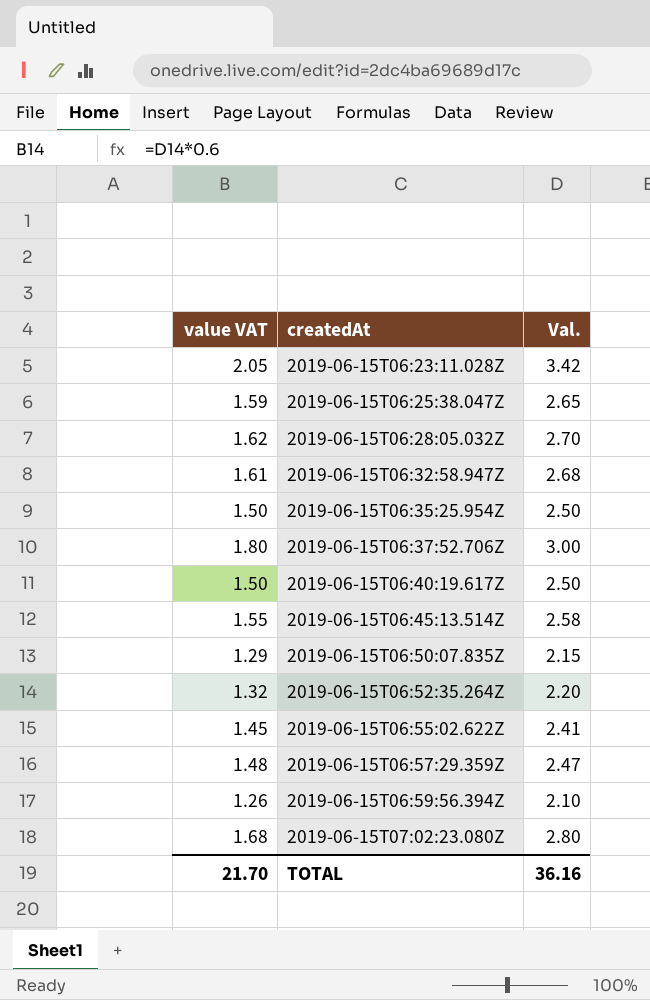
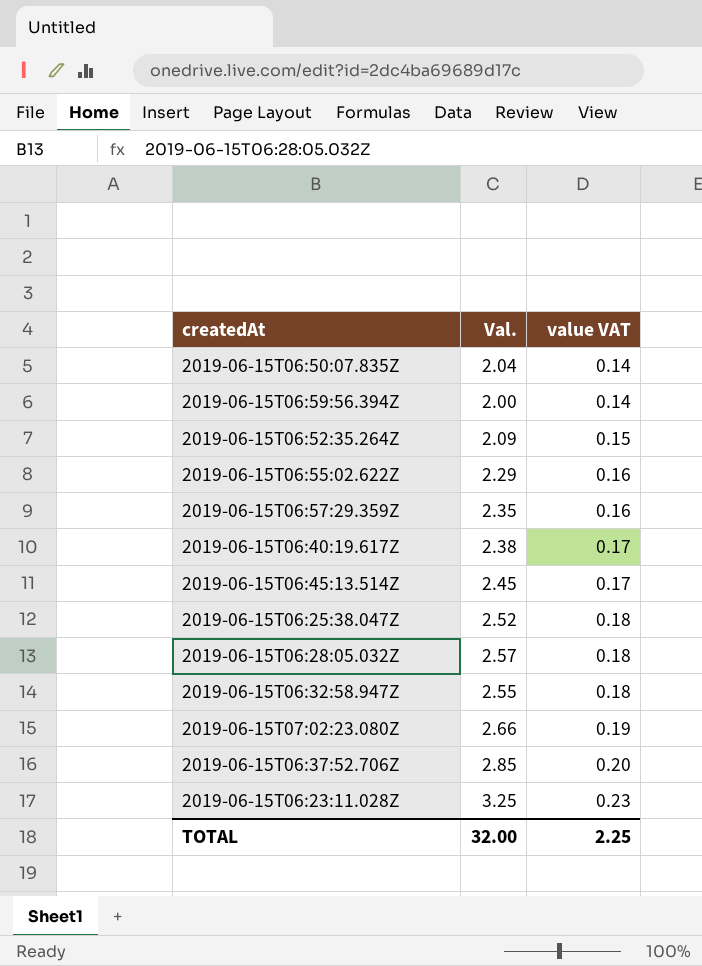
row order: createdAt ascending -> value VAT ascending
column value VAT | formula: [Val.] * 0.6 -> [Val.] * 0.07
column value VAT | position: 1 -> 3
row 2019-06-15T06:35:25.954Z: 1.50 | 2.50 -> none
2019-06-15T06:50:07.835Z | Val.: 2.15 -> 2.04
2019-06-15T06:59:56.394Z | Val.: 2.10 -> 2.00
2019-06-15T06:52:35.264Z | Val.: 2.20 -> 2.09
2019-06-15T06:55:02.622Z | Val.: 2.41 -> 2.29
2019-06-15T06:57:29.359Z | Val.: 2.47 -> 2.35
2019-06-15T06:40:19.617Z | Val.: 2.50 -> 2.38
2019-06-15T06:45:13.514Z | Val.: 2.58 -> 2.45
2019-06-15T06:25:38.047Z | Val.: 2.65 -> 2.52
2019-06-15T06:28:05.032Z | Val.: 2.70 -> 2.57
2019-06-15T06:32:58.947Z | Val.: 2.68 -> 2.55
2019-06-15T07:02:23.080Z | Val.: 2.80 -> 2.66
2019-06-15T06:37:52.706Z | Val.: 3.00 -> 2.85
2019-06-15T06:23:11.028Z | Val.: 3.42 -> 3.25
TOTAL | Val.: 36.16 -> 32.00
TOTAL | value VAT: 21.70 -> 2.25

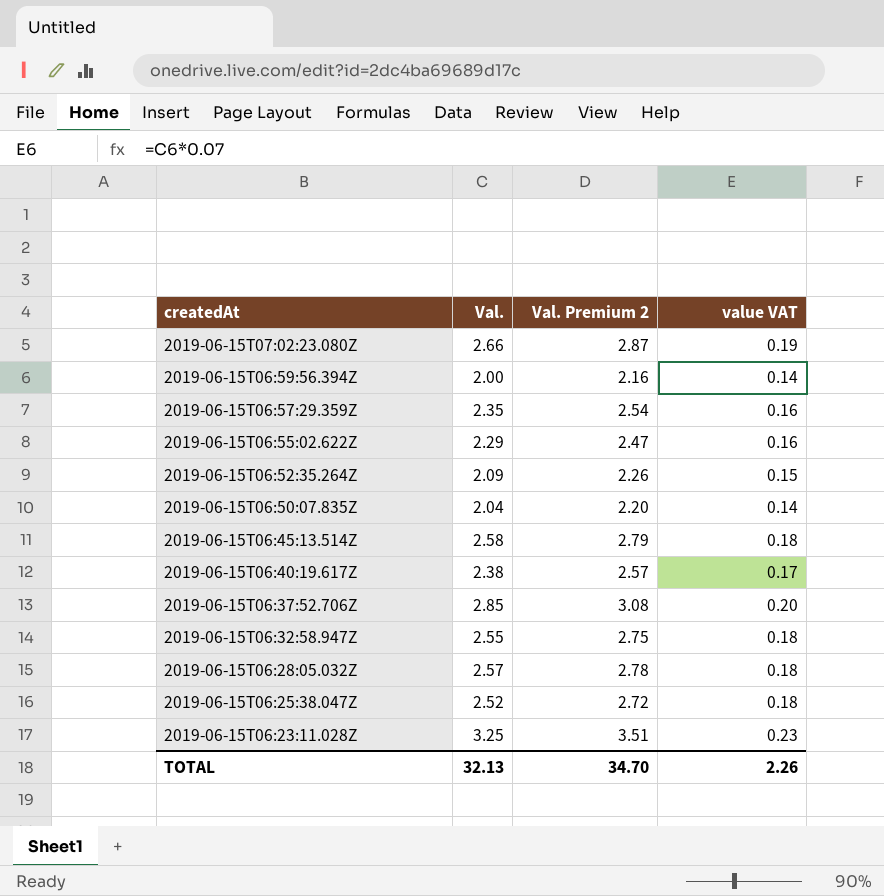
row order: value VAT ascending -> createdAt descending
column Val. Premium 2 | formula: none -> [Val.] * 1.08
2019-06-15T06:45:13.514Z | Val.: 2.45 -> 2.58
2019-06-15T06:45:13.514Z | value VAT: 0.17 -> 0.18
TOTAL | Val.: 32.00 -> 32.13
TOTAL | value VAT: 2.25 -> 2.26

